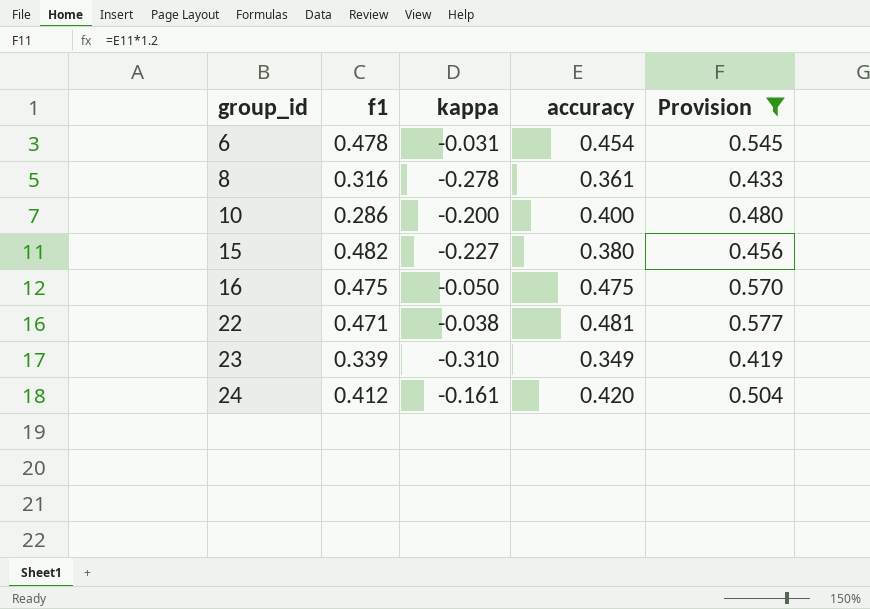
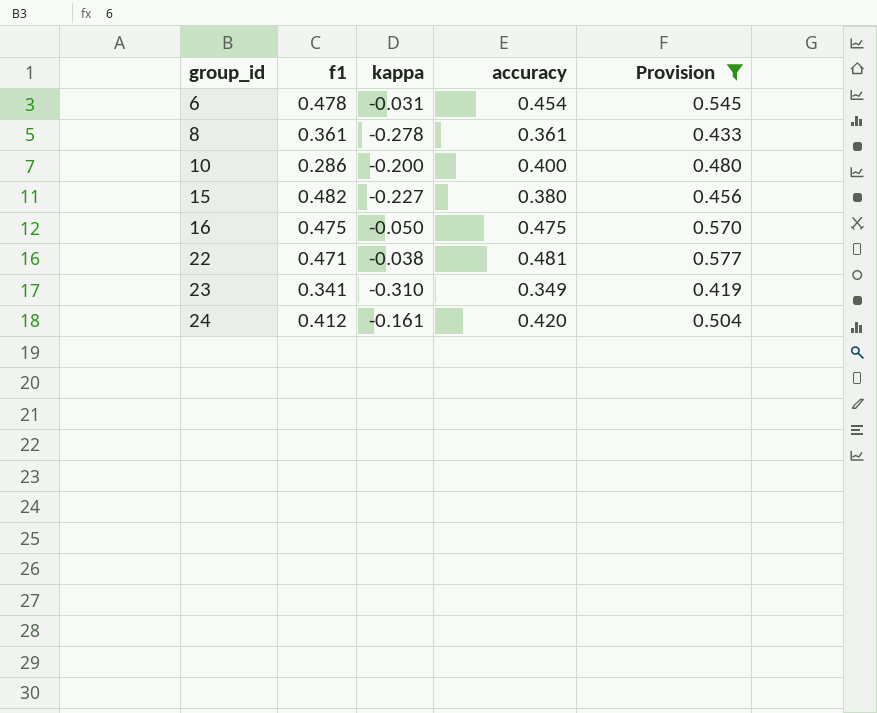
8 | f1: 0.316 -> 0.361
23 | f1: 0.339 -> 0.341

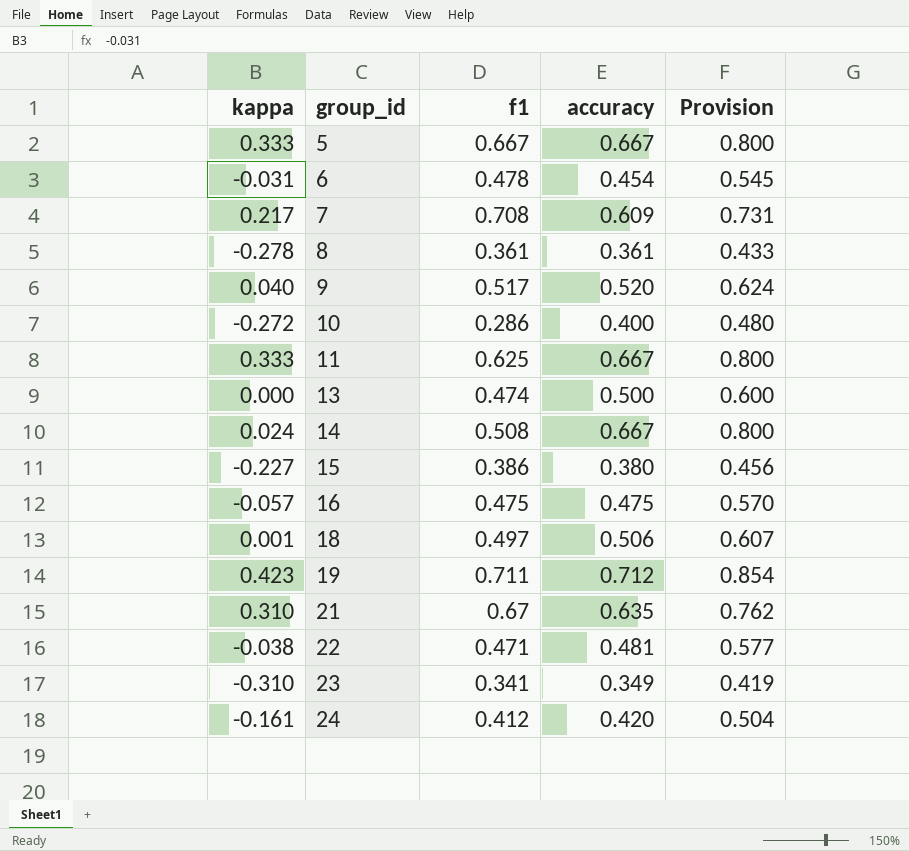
filter: Provision <= 0.577 -> none
column kappa | position: 3 -> 1
10 | kappa: -0.200 -> -0.272
15 | f1: 0.482 -> 0.386
16 | kappa: -0.050 -> -0.057

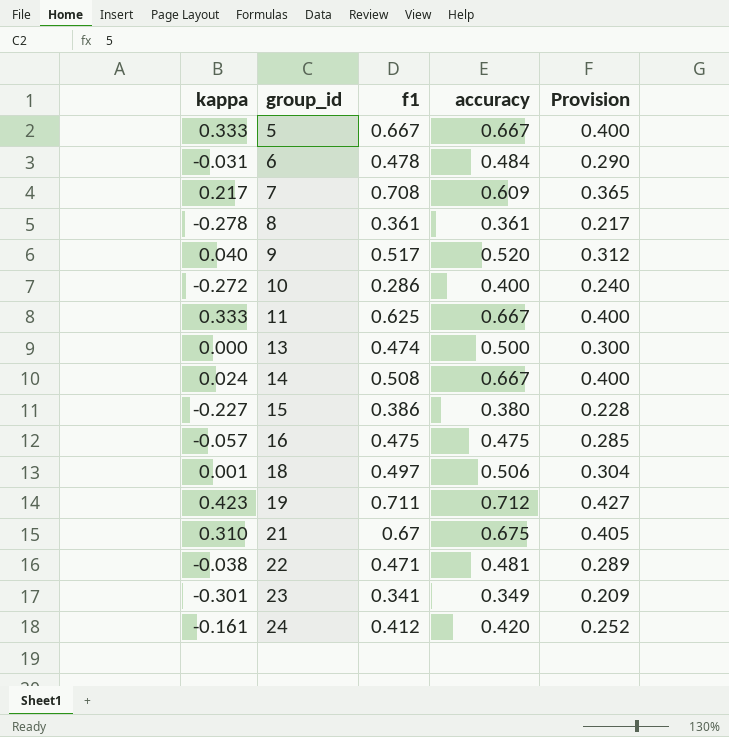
column Provision | formula: [accuracy] * 1.2 -> [accuracy] * 0.6
6 | accuracy: 0.454 -> 0.484
21 | accuracy: 0.635 -> 0.675
23 | kappa: -0.310 -> -0.301

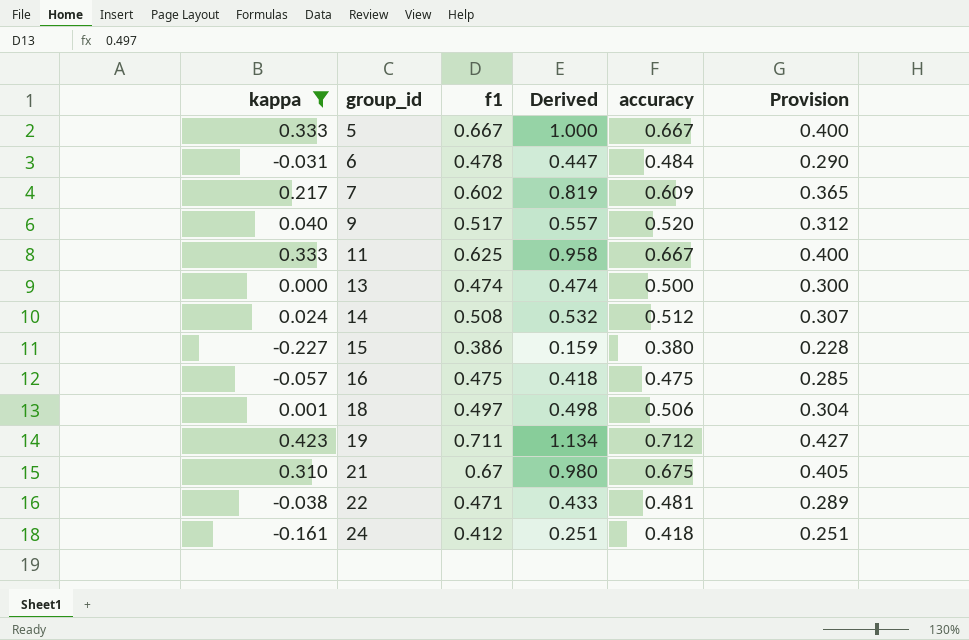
filter: none -> kappa >= -0.227
column Derived | formula: none -> [kappa] + [f1]
7 | f1: 0.708 -> 0.602
14 | accuracy: 0.667 -> 0.512
14 | Provision: 0.400 -> 0.307
24 | accuracy: 0.420 -> 0.418
24 | Provision: 0.252 -> 0.251

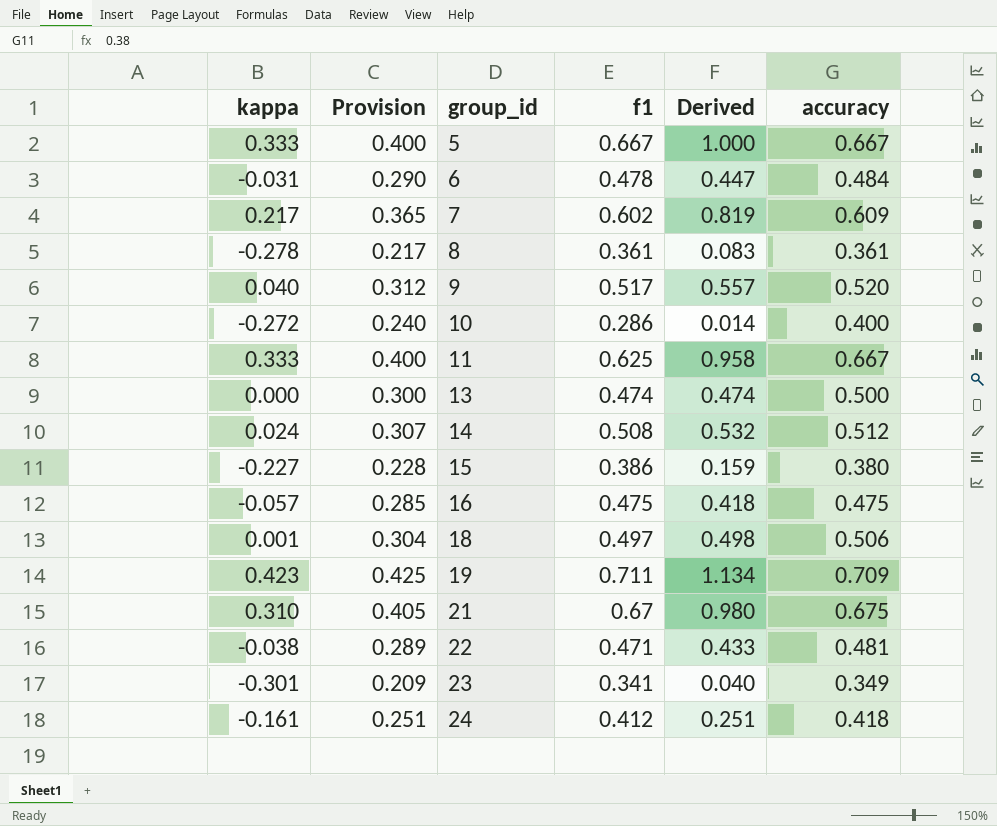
filter: kappa >= -0.227 -> none
column Provision | position: 6 -> 2
19 | Provision: 0.427 -> 0.425
19 | accuracy: 0.712 -> 0.709

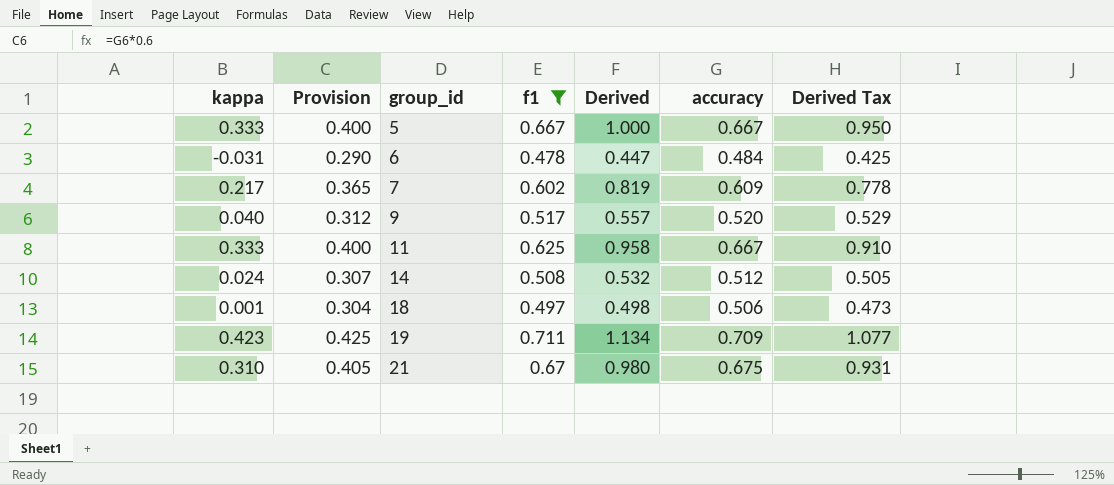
filter: none -> f1 >= 0.478
column Derived Tax | formula: none -> [Derived] * 0.95

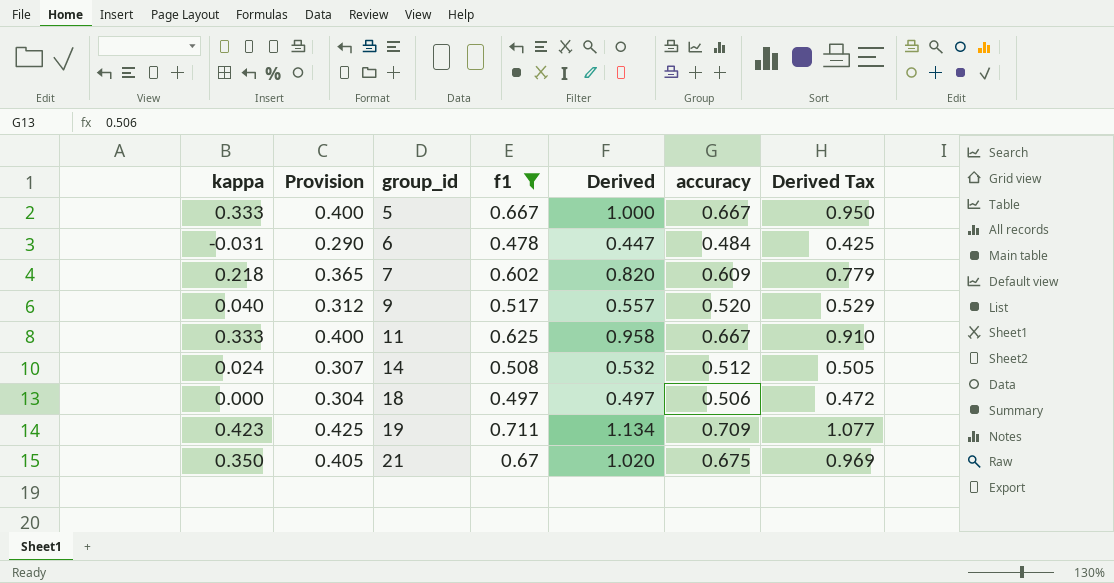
7 | kappa: 0.217 -> 0.218
7 | Derived: 0.819 -> 0.820
7 | Derived Tax: 0.778 -> 0.779
18 | kappa: 0.001 -> 0.000
18 | Derived: 0.498 -> 0.497
18 | Derived Tax: 0.473 -> 0.472
21 | kappa: 0.310 -> 0.350
21 | Derived: 0.980 -> 1.020
21 | Derived Tax: 0.931 -> 0.969

